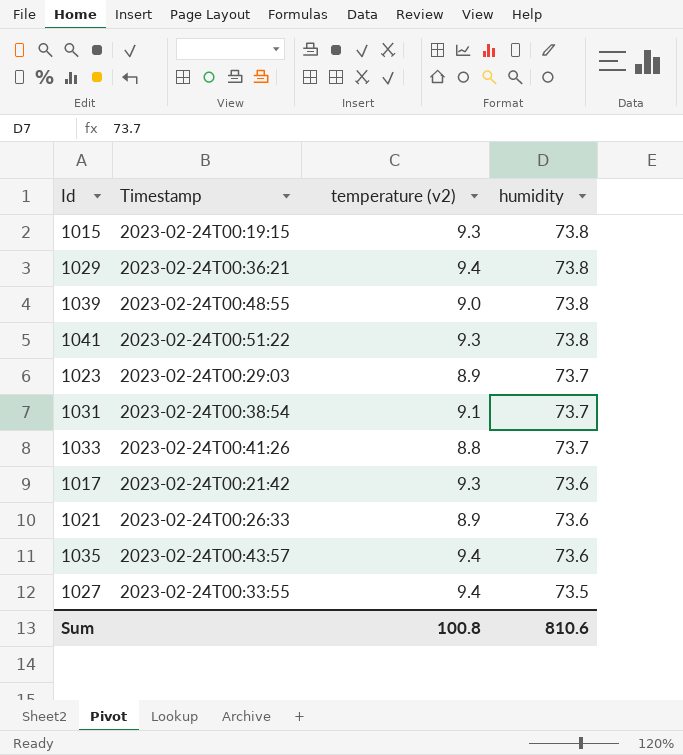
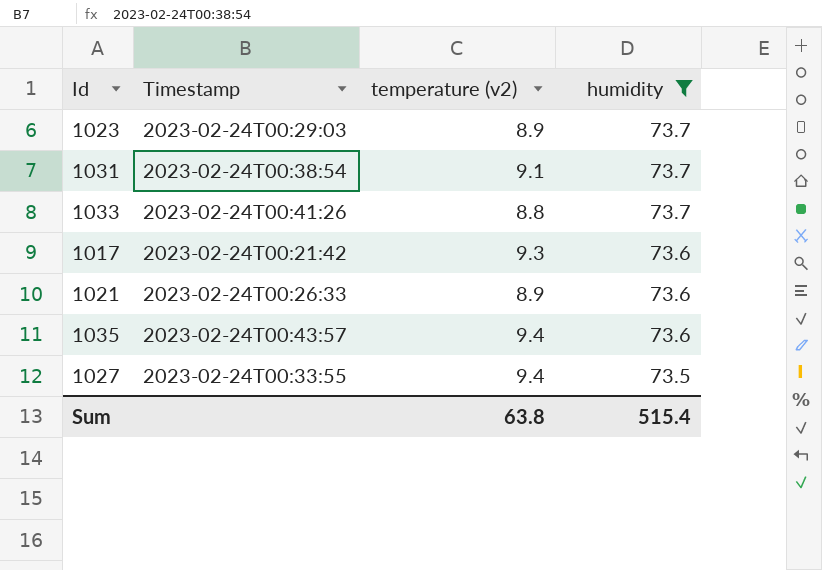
filter: none -> humidity != 73.8
Sum | temperature (v2): 100.8 -> 63.8
Sum | humidity: 810.6 -> 515.4

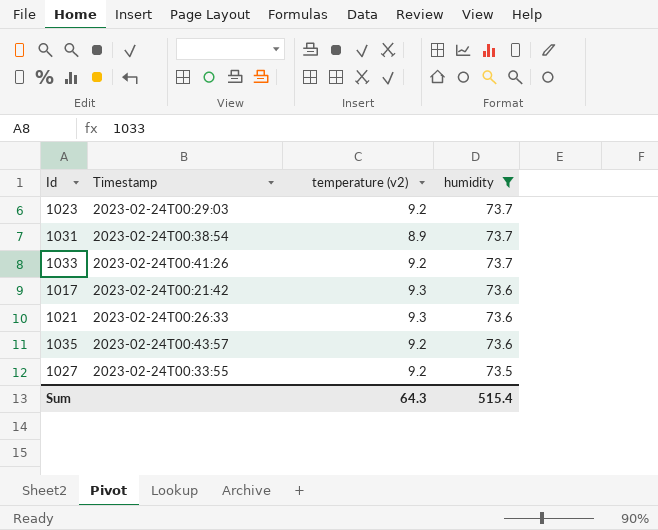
1023 | temperature (v2): 8.9 -> 9.2
1031 | temperature (v2): 9.1 -> 8.9
1033 | temperature (v2): 8.8 -> 9.2
1021 | temperature (v2): 8.9 -> 9.3
1035 | temperature (v2): 9.4 -> 9.2
1027 | temperature (v2): 9.4 -> 9.2
Sum | temperature (v2): 63.8 -> 64.3

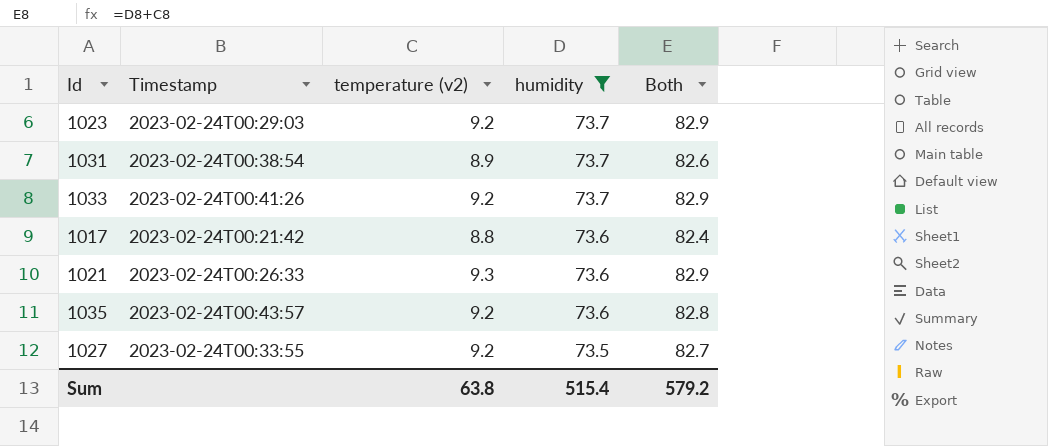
column Both | formula: none -> [temperature (v2)] + [humidity]
1017 | temperature (v2): 9.3 -> 8.8
Sum | temperature (v2): 64.3 -> 63.8

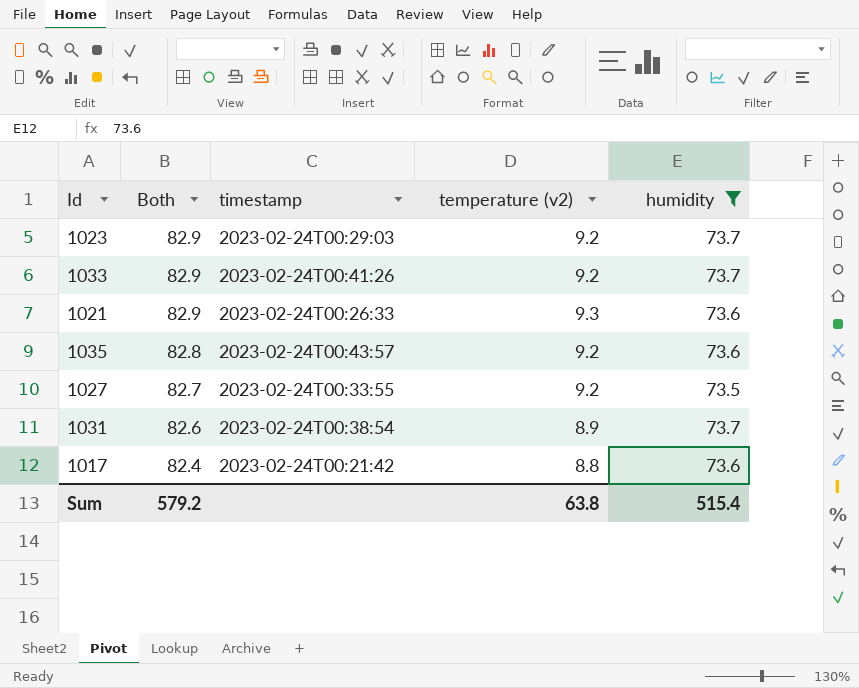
row order: humidity descending -> Both descending
column Both | position: 5 -> 2
column name: Timestamp -> timestamp

